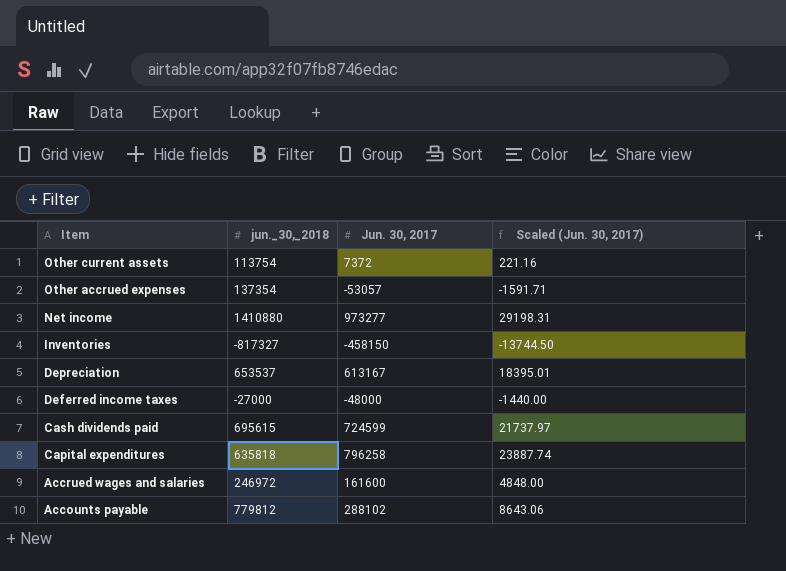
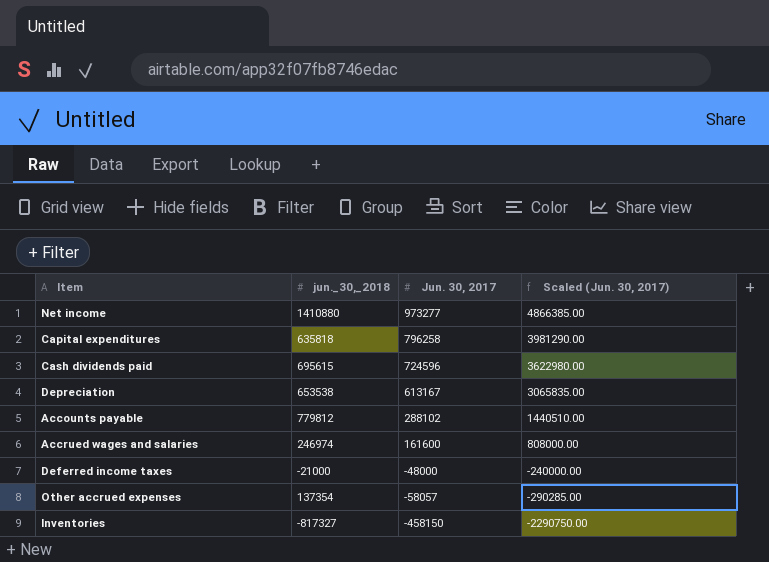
row order: Item descending -> Jun. 30, 2017 descending
column Scaled (Jun. 30, 2017) | formula: [Jun. 30, 2017] * 0.03 -> [Jun. 30, 2017] * 5
row Other current assets: 113754 | 7372 | 221.16 -> none
Cash dividends paid | Jun. 30, 2017: 724599 -> 724596
Depreciation | jun._30,_2018: 653537 -> 653538
Accrued wages and salaries | jun._30,_2018: 246972 -> 246974
Deferred income taxes | jun._30,_2018: -27000 -> -21000
Other accrued expenses | Jun. 30, 2017: -53057 -> -58057

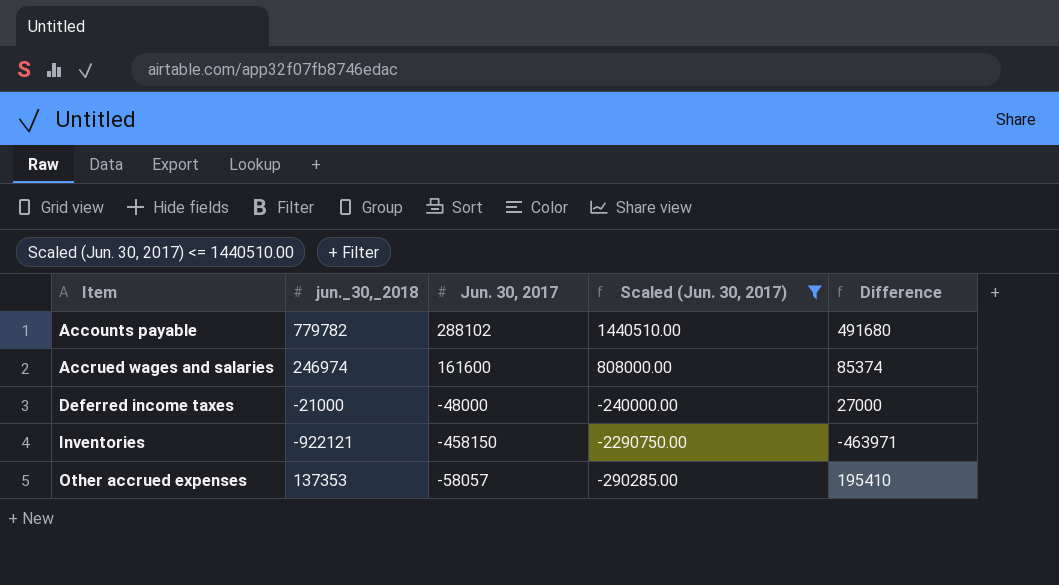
filter: none -> Scaled (Jun. 30, 2017) <= 1440510.00
row order: Jun. 30, 2017 descending -> Item ascending
column Difference | formula: none -> [jun._30,_2018] - [Jun. 30, 2017]
Accounts payable | jun._30,_2018: 779812 -> 779782
Inventories | jun._30,_2018: -817327 -> -922121
Other accrued expenses | jun._30,_2018: 137354 -> 137353

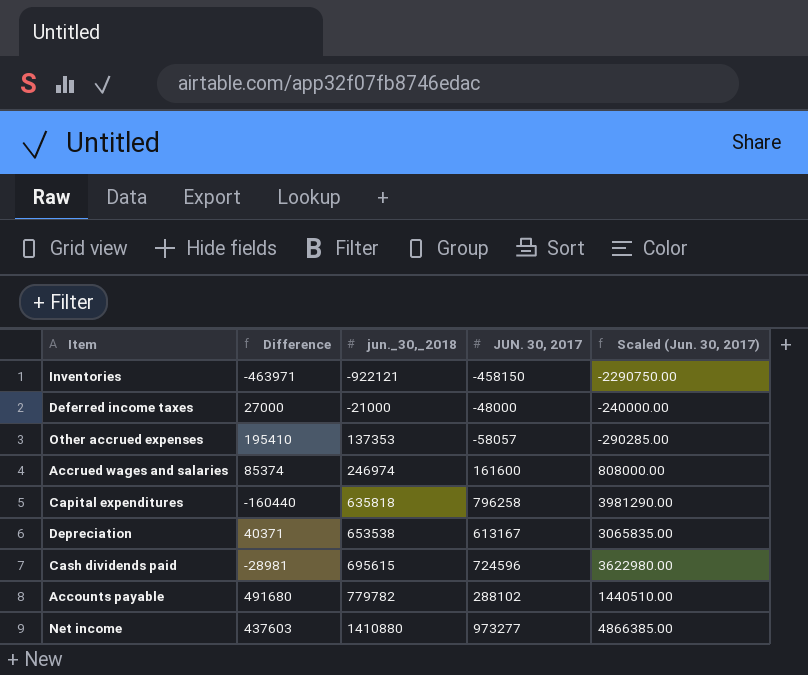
filter: Scaled (Jun. 30, 2017) <= 1440510.00 -> none
row order: Item ascending -> jun._30,_2018 ascending
column Difference | position: 5 -> 2
column name: Jun. 30, 2017 -> JUN. 30, 2017

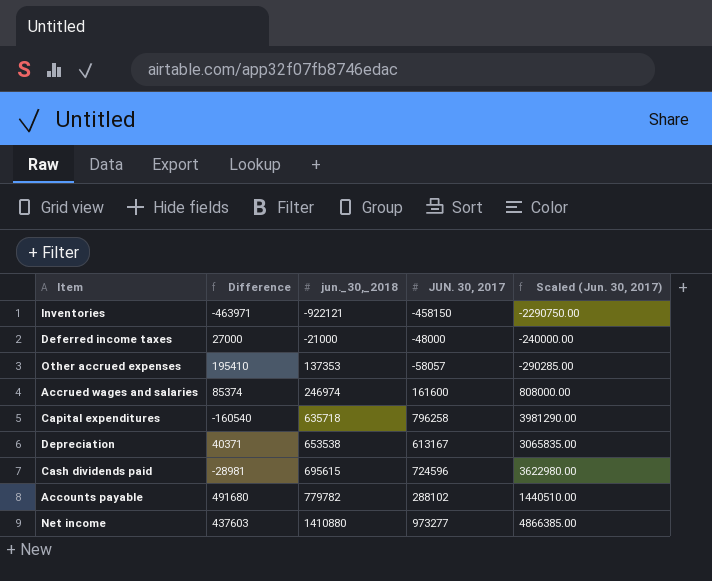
Capital expenditures | Difference: -160440 -> -160540
Capital expenditures | jun._30,_2018: 635818 -> 635718

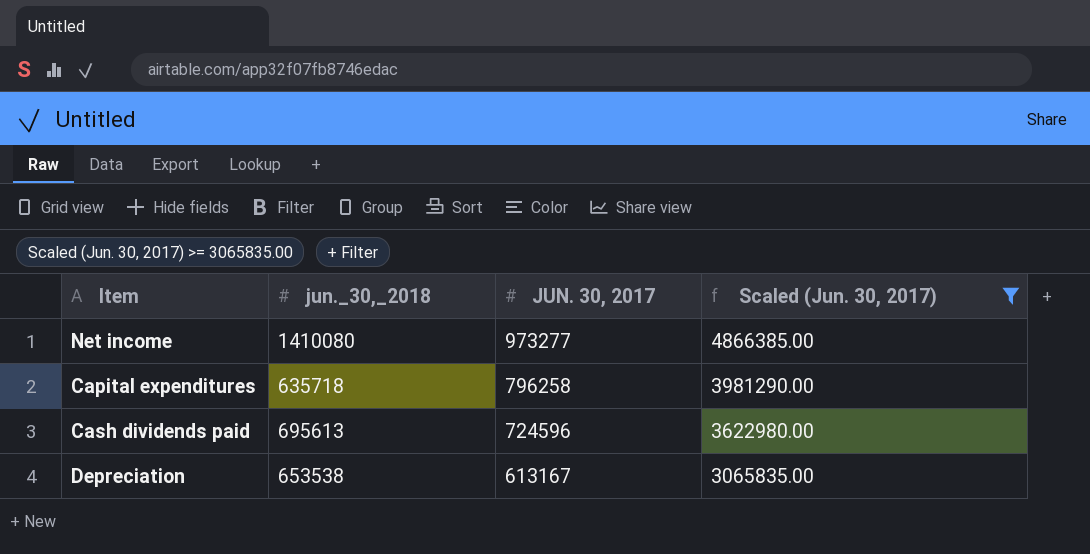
filter: none -> Scaled (Jun. 30, 2017) >= 3065835.00
row order: jun._30,_2018 ascending -> JUN. 30, 2017 descending
column Difference | formula: [jun._30,_2018] - [JUN. 30, 2017] -> none
Net income | jun._30,_2018: 1410880 -> 1410080
Cash dividends paid | jun._30,_2018: 695615 -> 695613

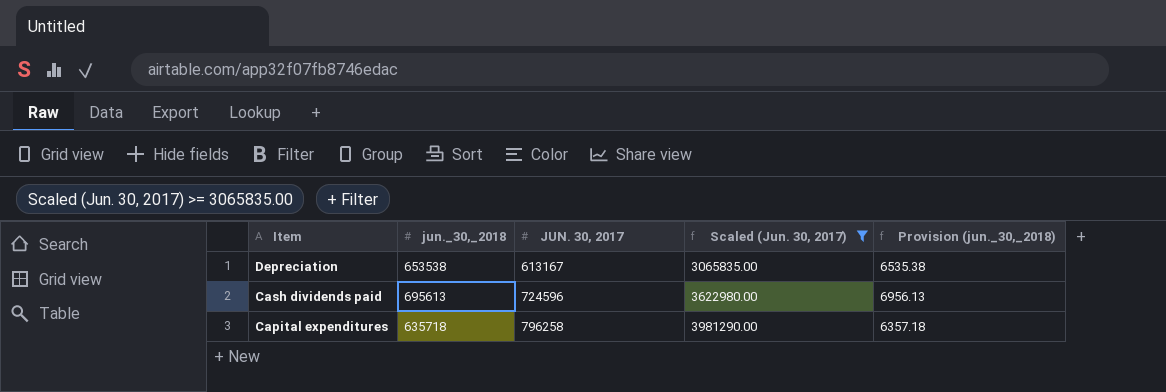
row order: JUN. 30, 2017 descending -> Item descending
column Provision (jun._30,_2018) | formula: none -> [jun._30,_2018] * 0.01
row Net income: 1410080 | 973277 | 4866385.00 -> none

